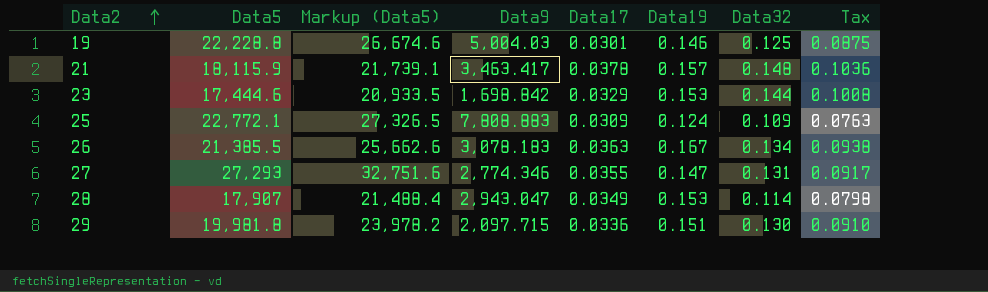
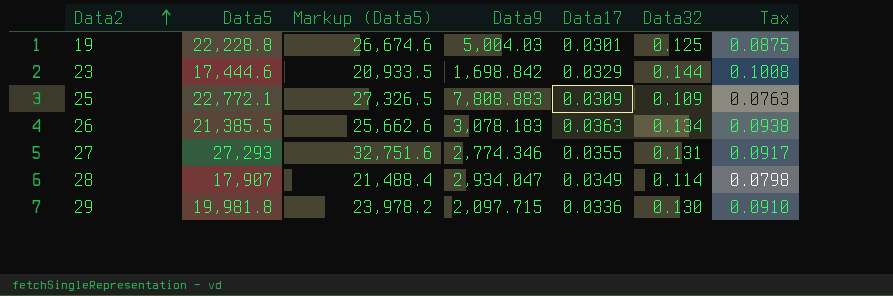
column Data19 | position: 6 -> none
row 21: 18,115.9 | 21,739.1 | 3,463.417 | 0.0378 | 0.157 | 0.148 | 0.1036 -> none
28 | Data9: 2,943.047 -> 2,934.047

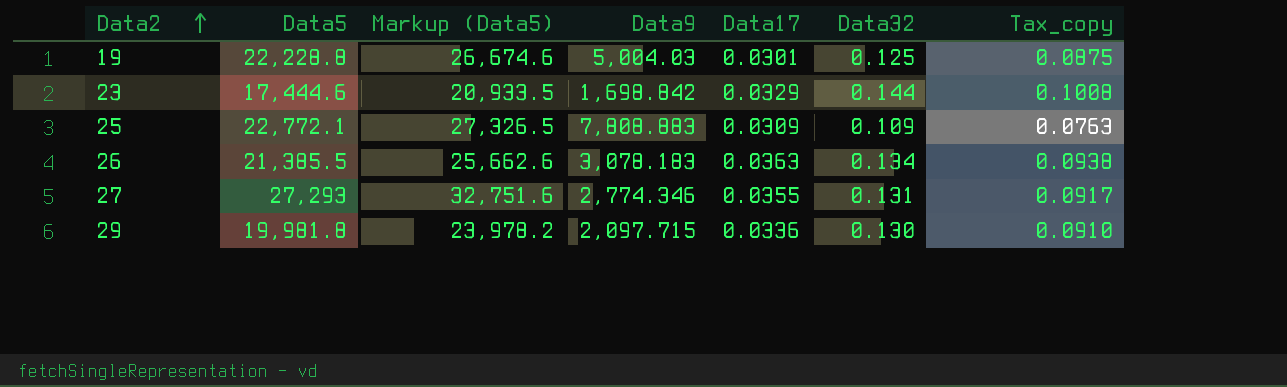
column name: Tax -> Tax_copy
row 28: 17,907 | 21,488.4 | 2,934.047 | 0.0349 | 0.114 | 0.0798 -> none

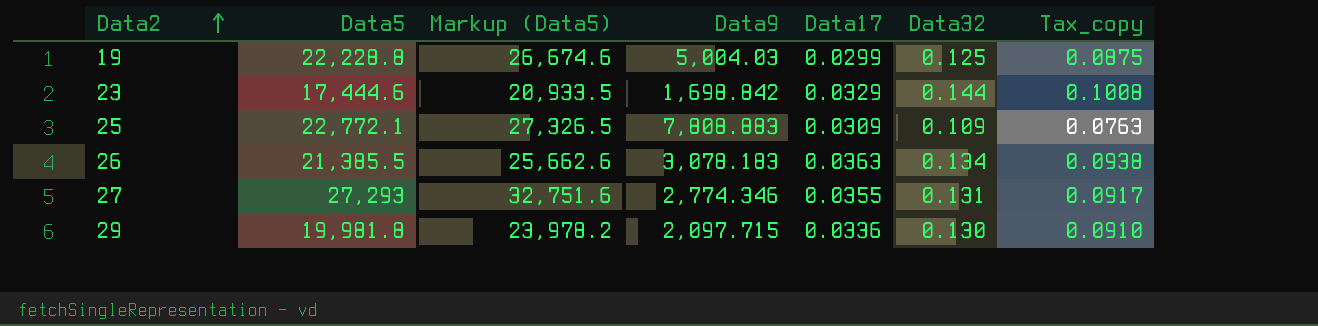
19 | Data17: 0.0301 -> 0.0299

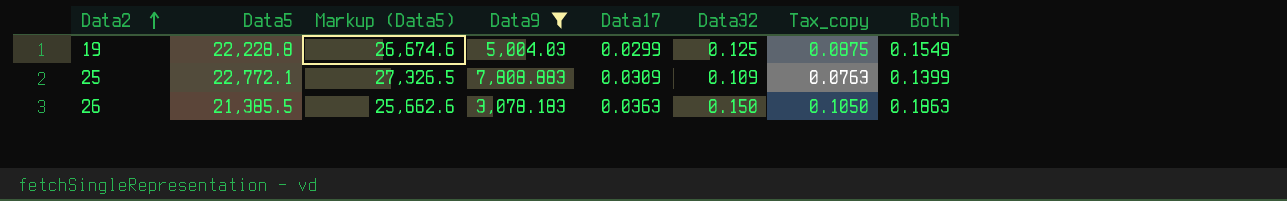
filter: none -> Data9 >= 3,078.183
column Both | formula: none -> [Data17] + [Data32]
26 | Data32: 0.134 -> 0.150
26 | Tax_copy: 0.0938 -> 0.1050

